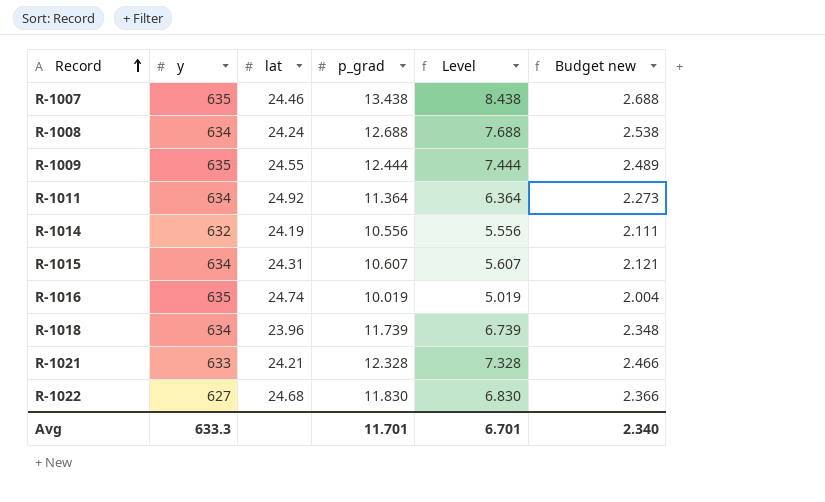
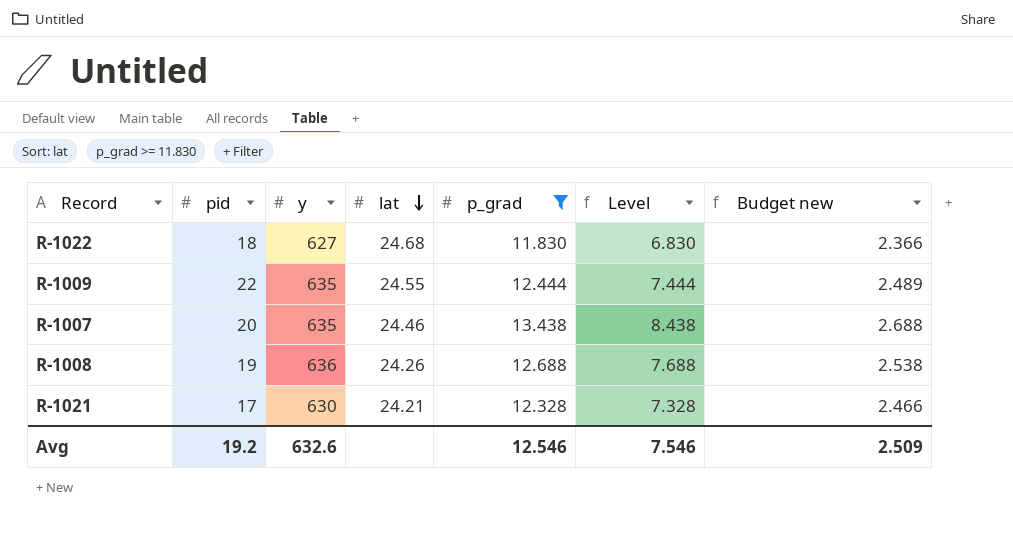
filter: none -> p_grad >= 11.830
row order: Record ascending -> lat descending
column pid | position: none -> 2
R-1008 | y: 634 -> 636
R-1008 | lat: 24.24 -> 24.26
R-1021 | y: 633 -> 630
Avg | y: 633.3 -> 632.6
Avg | p_grad: 11.701 -> 12.546
Avg | Level: 6.701 -> 7.546
Avg | Budget new: 2.340 -> 2.509

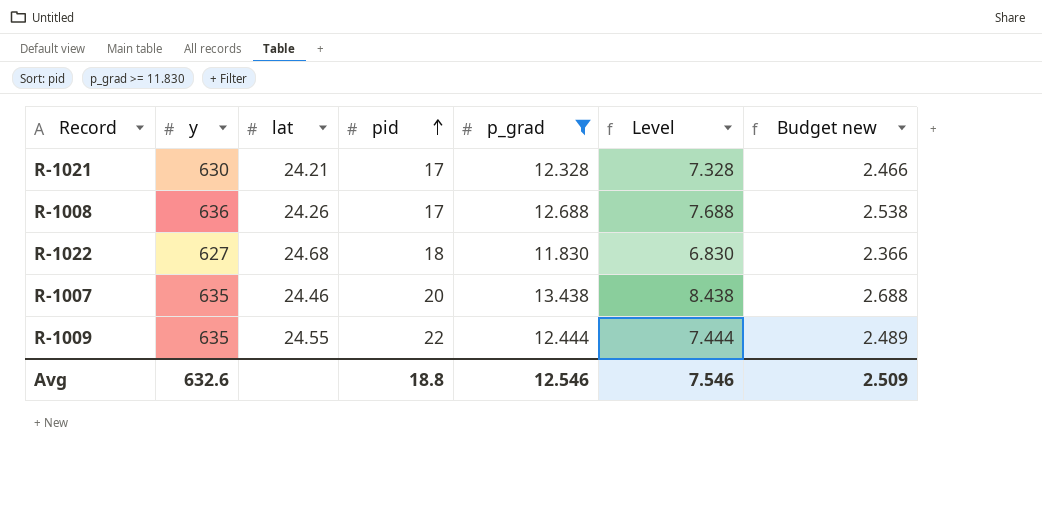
row order: lat descending -> pid ascending
column pid | position: 2 -> 4
R-1008 | pid: 19 -> 17
Avg | pid: 19.2 -> 18.8

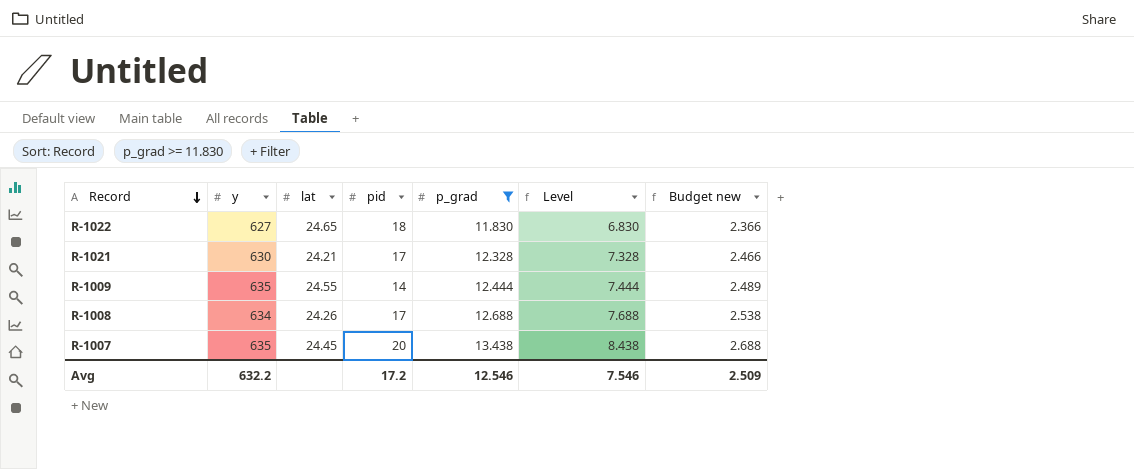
row order: pid ascending -> Record descending
R-1022 | lat: 24.68 -> 24.65
R-1009 | pid: 22 -> 14
R-1008 | y: 636 -> 634
R-1007 | lat: 24.46 -> 24.45
Avg | y: 632.6 -> 632.2
Avg | pid: 18.8 -> 17.2

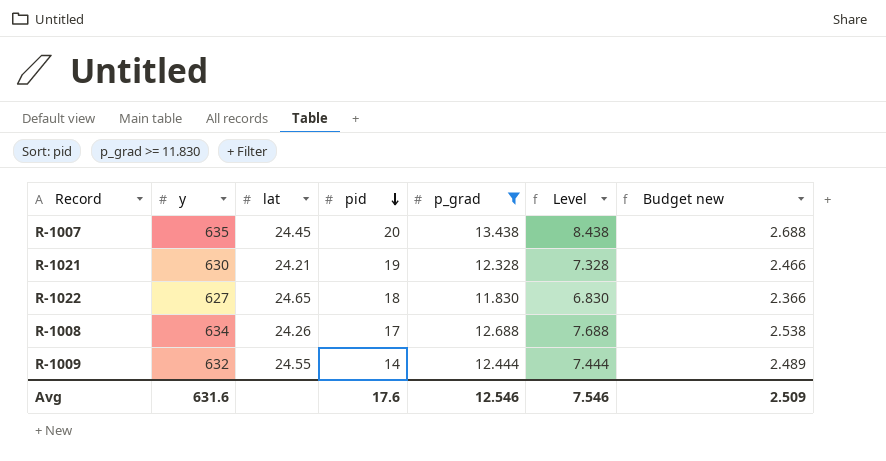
row order: Record descending -> pid descending
R-1021 | pid: 17 -> 19
R-1009 | y: 635 -> 632
Avg | y: 632.2 -> 631.6
Avg | pid: 17.2 -> 17.6

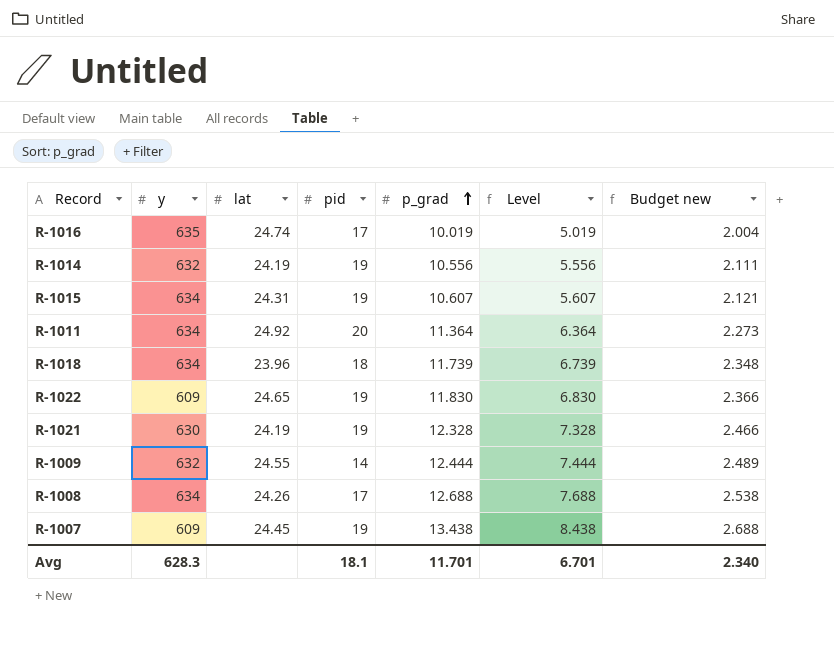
filter: p_grad >= 11.830 -> none
row order: pid descending -> p_grad ascending
R-1022 | y: 627 -> 609
R-1022 | pid: 18 -> 19
R-1021 | lat: 24.21 -> 24.19
R-1007 | y: 635 -> 609
R-1007 | pid: 20 -> 19
Avg | y: 631.6 -> 628.3
Avg | pid: 17.6 -> 18.1
Avg | p_grad: 12.546 -> 11.701
Avg | Level: 7.546 -> 6.701
Avg | Budget new: 2.509 -> 2.340

